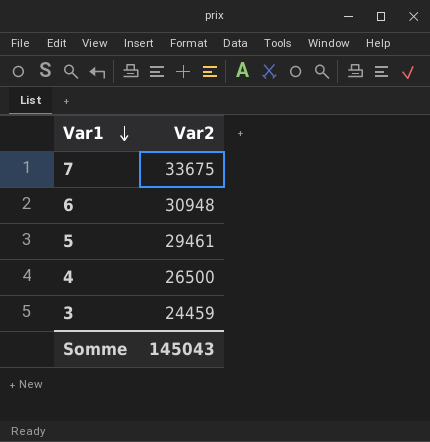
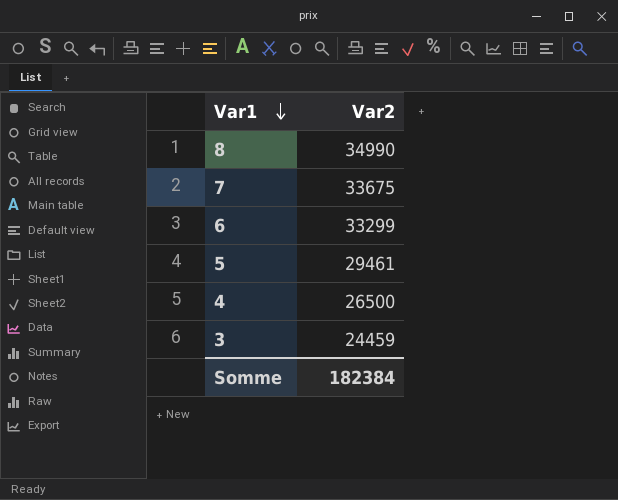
row 8: none -> 34990
6 | Var2: 30948 -> 33299
Somme | Var2: 145043 -> 182384

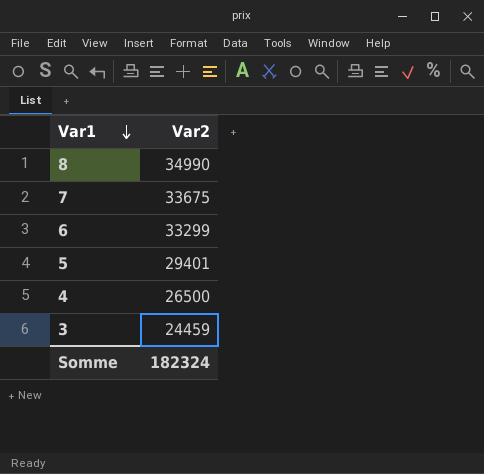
5 | Var2: 29461 -> 29401
Somme | Var2: 182384 -> 182324

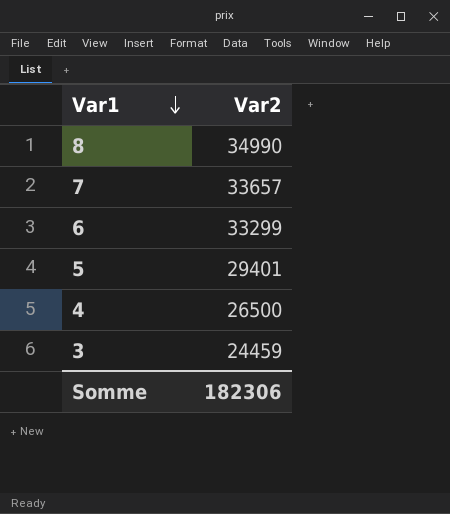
7 | Var2: 33675 -> 33657
Somme | Var2: 182324 -> 182306

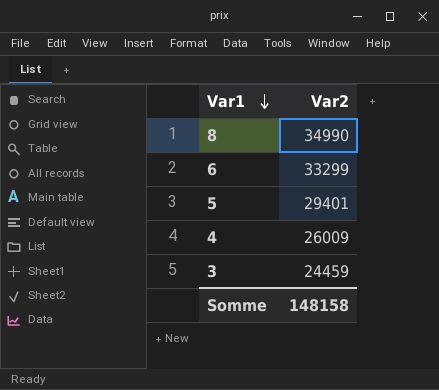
row 7: 33657 -> none
4 | Var2: 26500 -> 26009
Somme | Var2: 182306 -> 148158

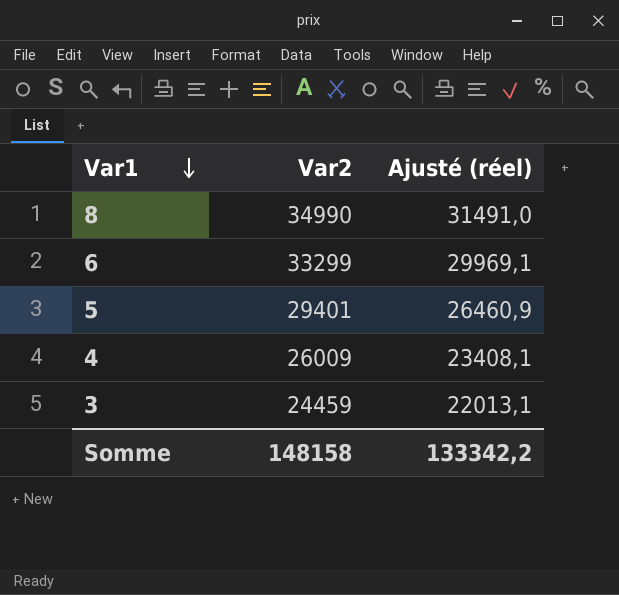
column Ajusté (réel) | formula: none -> [Var2] * 0,9

